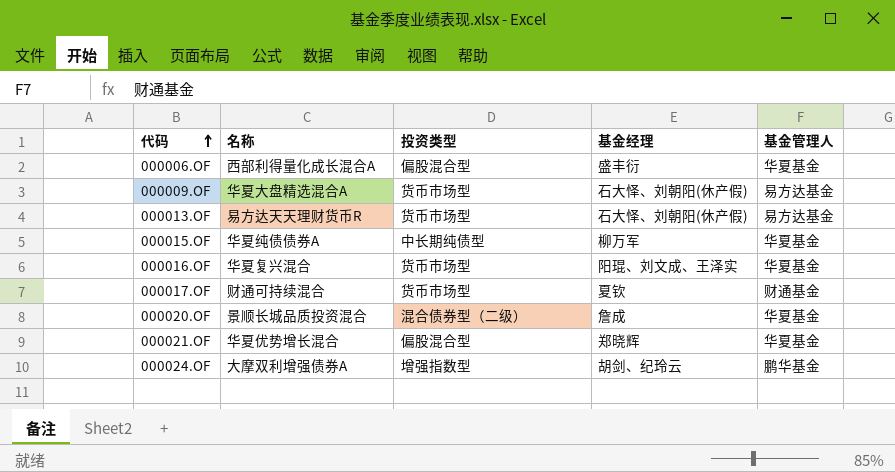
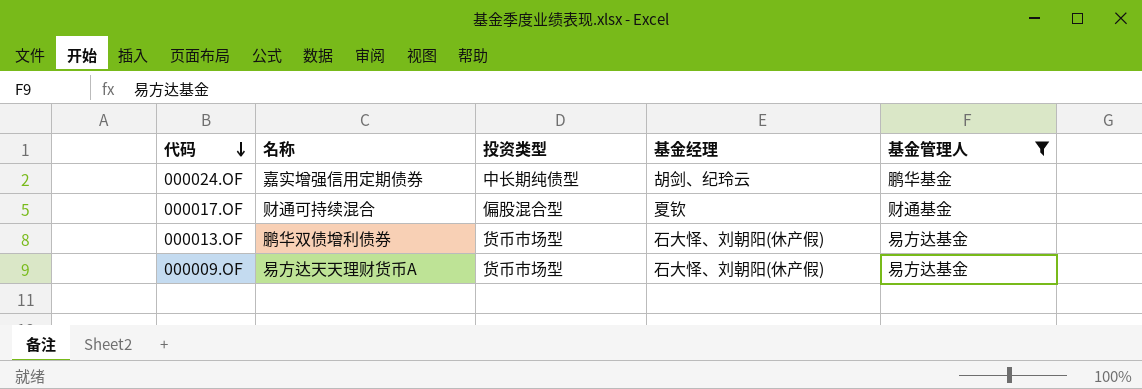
filter: none -> 基金管理人 != 华夏基金
row order: 代码 ascending -> 代码 descending
000024.OF | 名称: 大摩双利增强债券A -> 嘉实增强信用定期债券
000024.OF | 投资类型: 增强指数型 -> 中长期纯债型
000017.OF | 投资类型: 货币市场型 -> 偏股混合型
000013.OF | 名称: 易方达天天理财货币R -> 鹏华双债增利债券
000009.OF | 名称: 华夏大盘精选混合A -> 易方达天天理财货币A

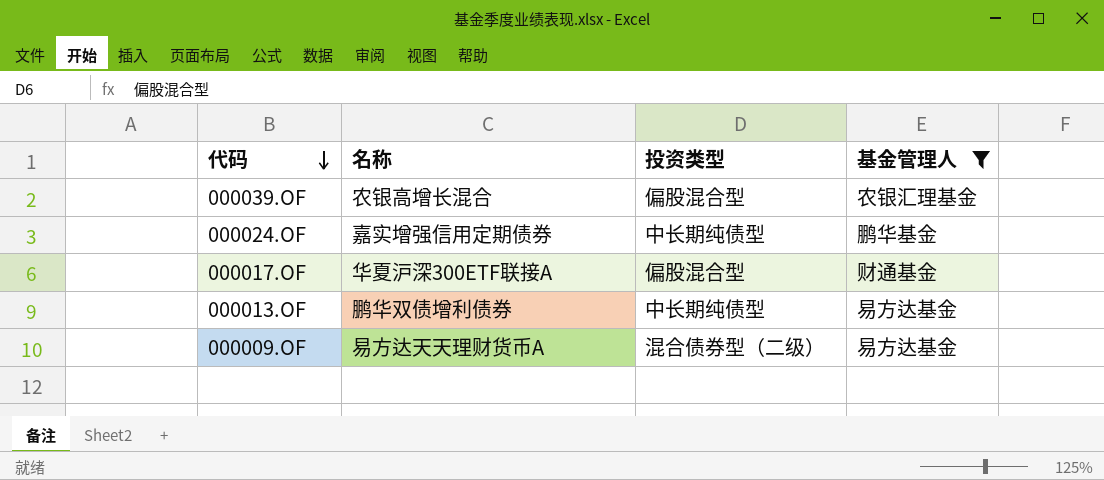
column 基金经理 | position: 4 -> none
row 000039.OF: none -> 农银高增长混合 | 偏股混合型 | 农银汇理基金
000017.OF | 名称: 财通可持续混合 -> 华夏沪深300ETF联接A
000013.OF | 投资类型: 货币市场型 -> 中长期纯债型
000009.OF | 投资类型: 货币市场型 -> 混合债券型（二级）

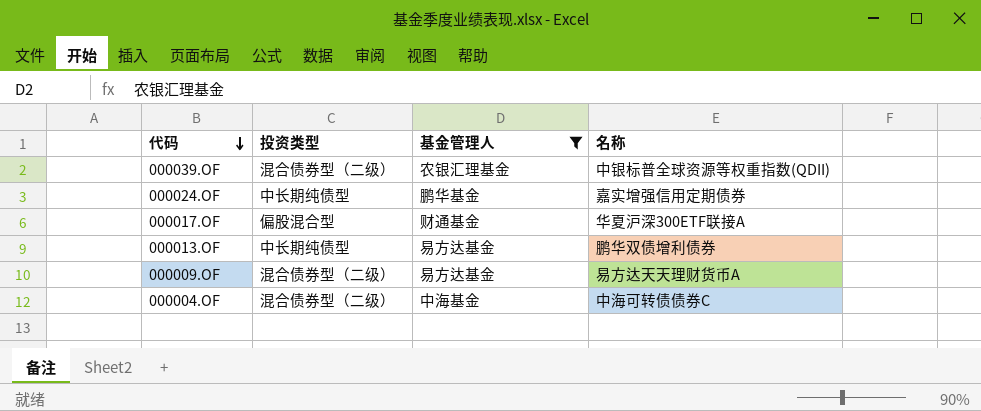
column 名称 | position: 2 -> 4
000039.OF | 投资类型: 偏股混合型 -> 混合债券型（二级）
000039.OF | 名称: 农银高增长混合 -> 中银标普全球资源等权重指数(QDII)
row 000004.OF: none -> 混合债券型（二级） | 中海基金 | 中海可转债债券C

